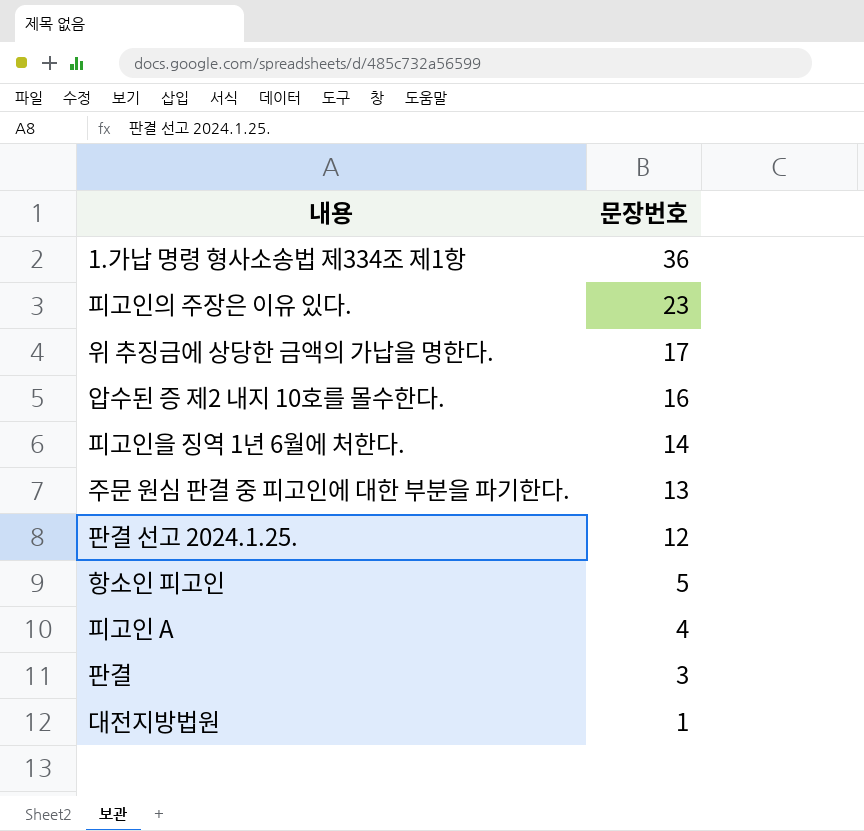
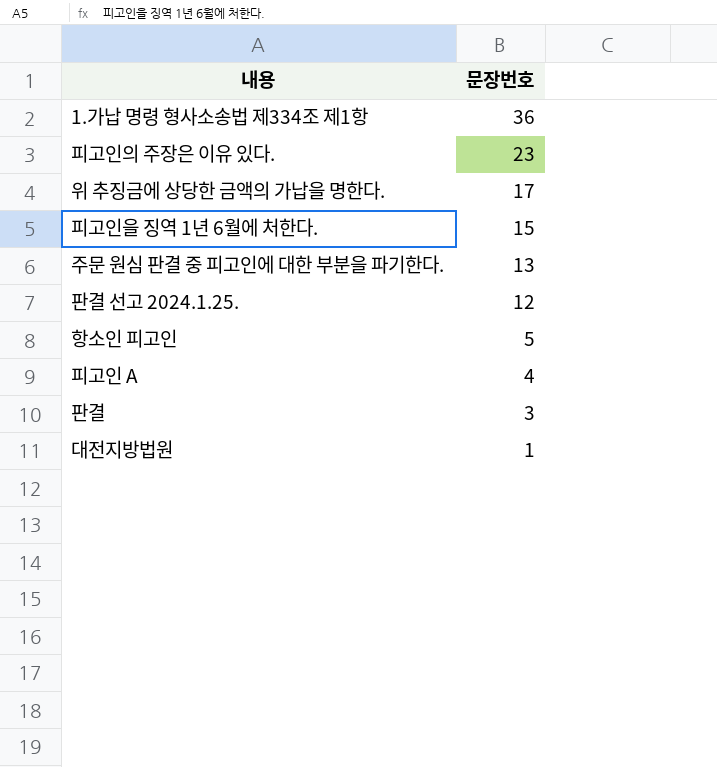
row 압수된 증 제2 내지 10호를 몰수한다.: 16 -> none
피고인을 징역 1년 6월에 처한다. | 문장번호: 14 -> 15

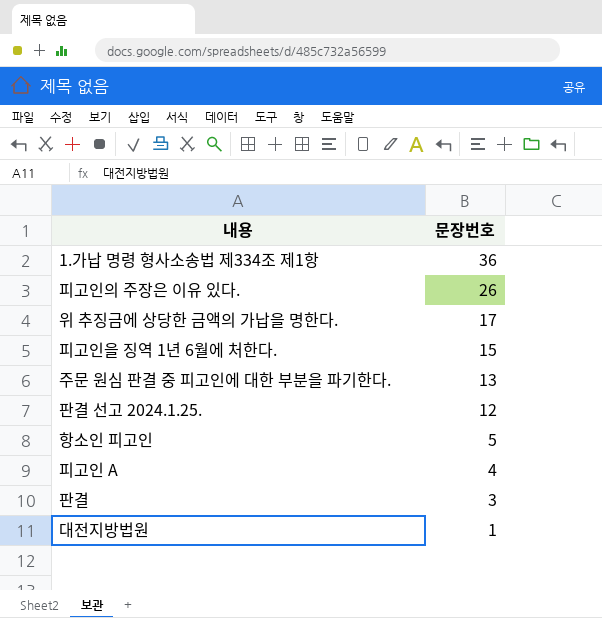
피고인의 주장은 이유 있다. | 문장번호: 23 -> 26

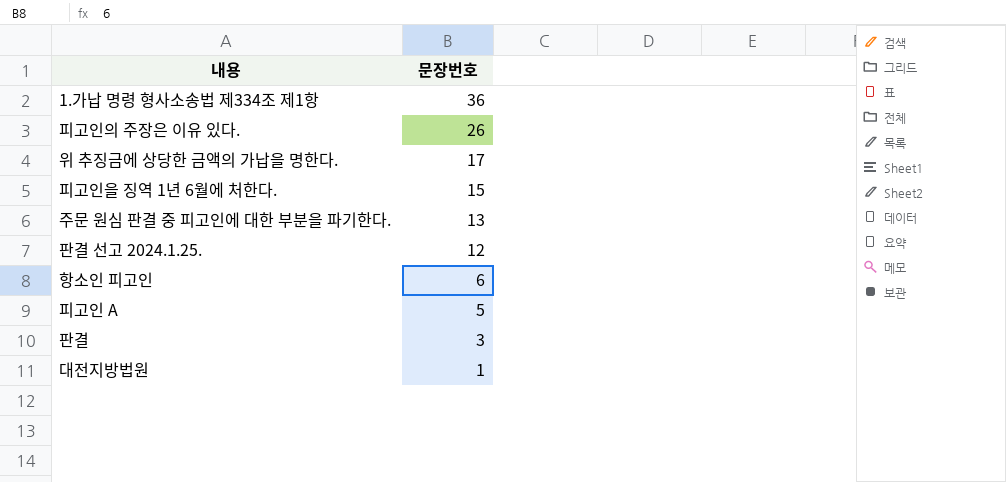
항소인 피고인 | 문장번호: 5 -> 6
피고인 A | 문장번호: 4 -> 5

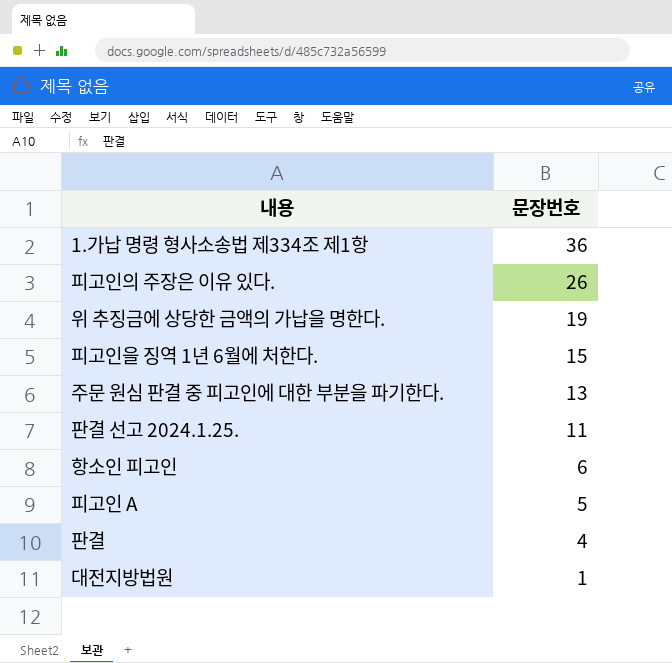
위 추징금에 상당한 금액의 가납을 명한다. | 문장번호: 17 -> 19
판결 선고 2024.1.25. | 문장번호: 12 -> 11
판결 | 문장번호: 3 -> 4

